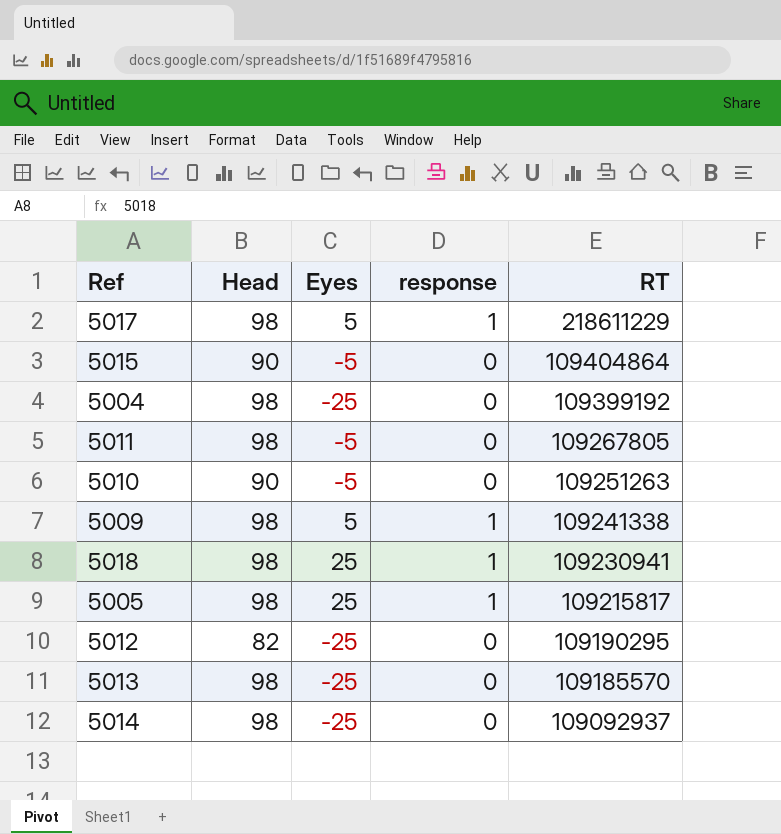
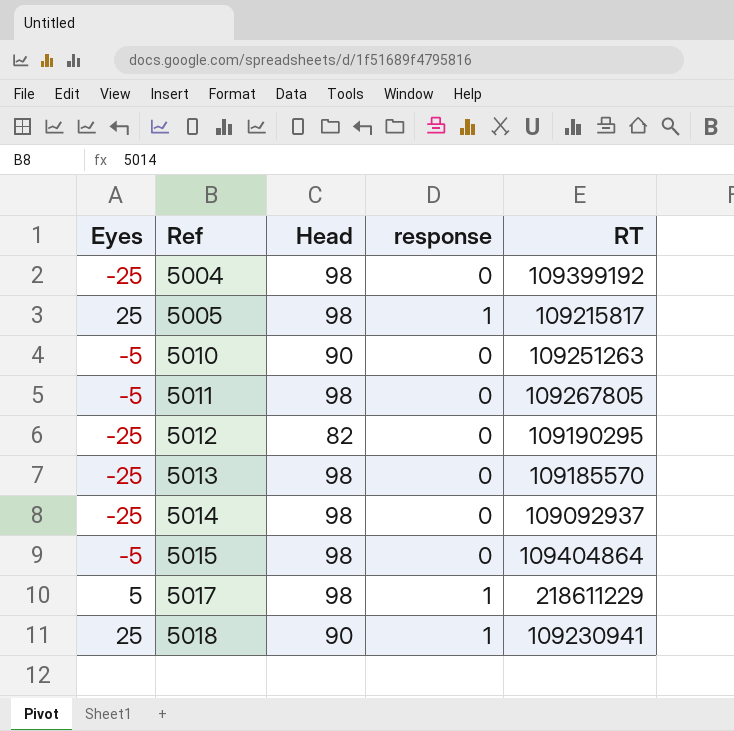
row order: RT descending -> Ref ascending
column Eyes | position: 3 -> 1
row 5009: 98 | 5 | 1 | 109241338 -> none
5015 | Head: 90 -> 98
5018 | Head: 98 -> 90

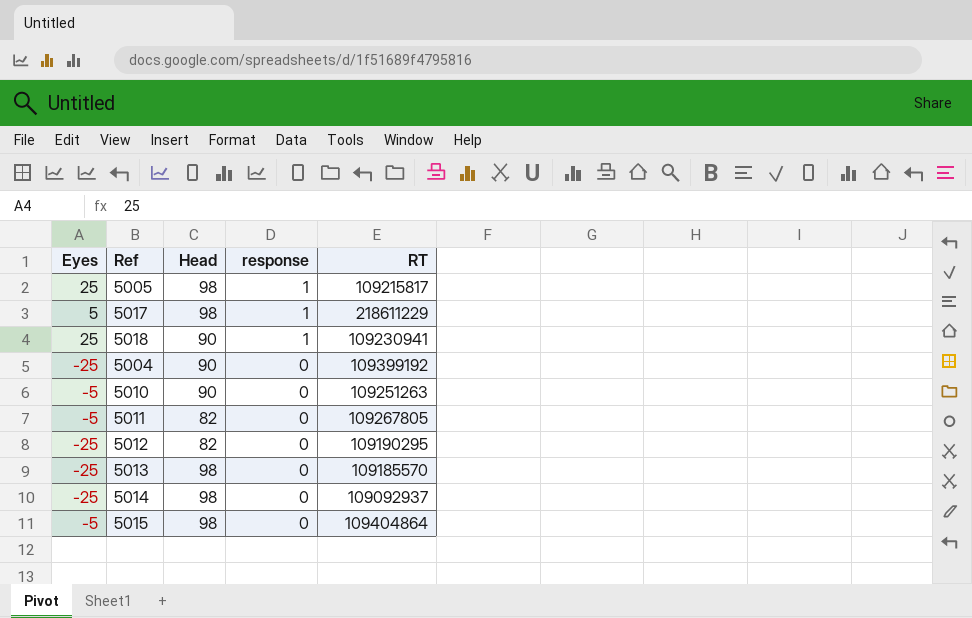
row order: Ref ascending -> response descending
5004 | Head: 98 -> 90
5011 | Head: 98 -> 82

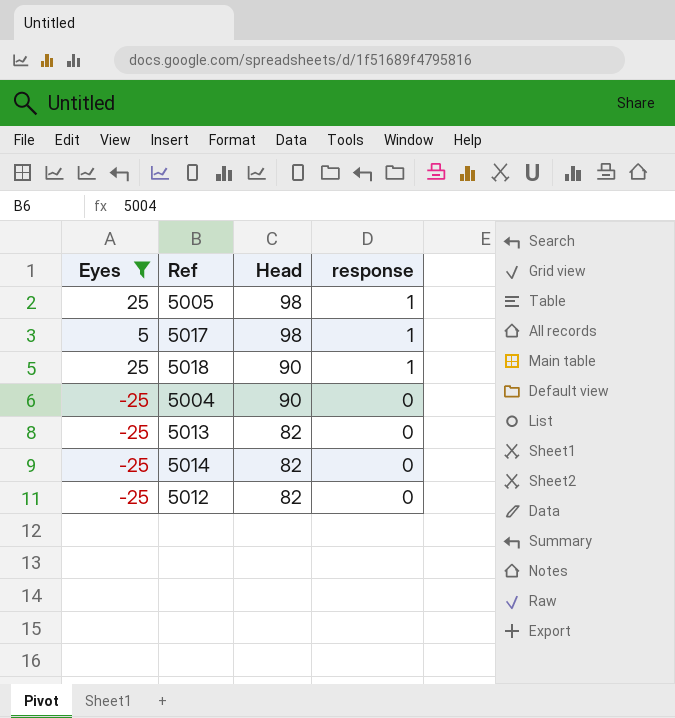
filter: none -> Eyes != -5
row order: response descending -> Head descending
column RT | position: 5 -> none
5013 | Head: 98 -> 82
5014 | Head: 98 -> 82

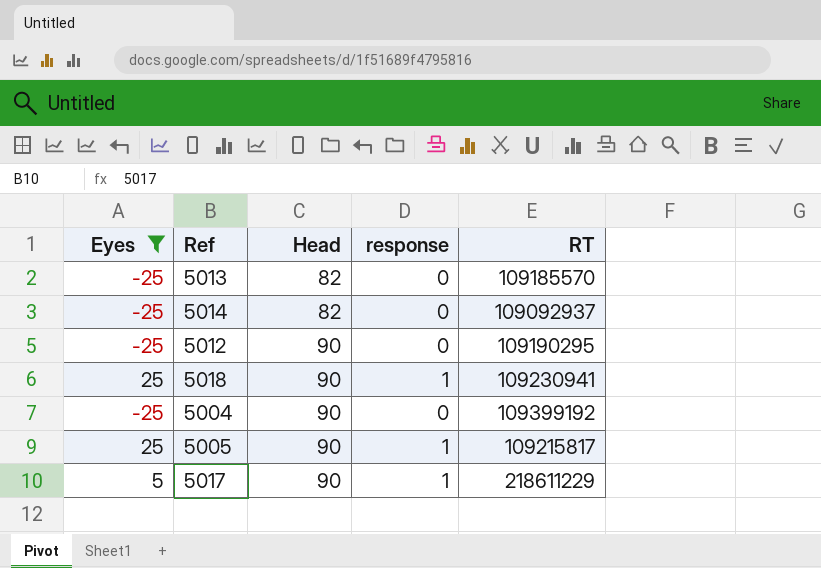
row order: Head descending -> Head ascending
column RT | position: none -> 5
5012 | Head: 82 -> 90
5005 | Head: 98 -> 90
5017 | Head: 98 -> 90

